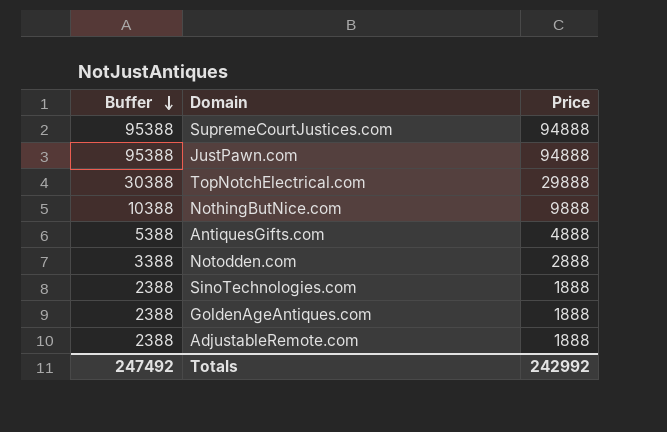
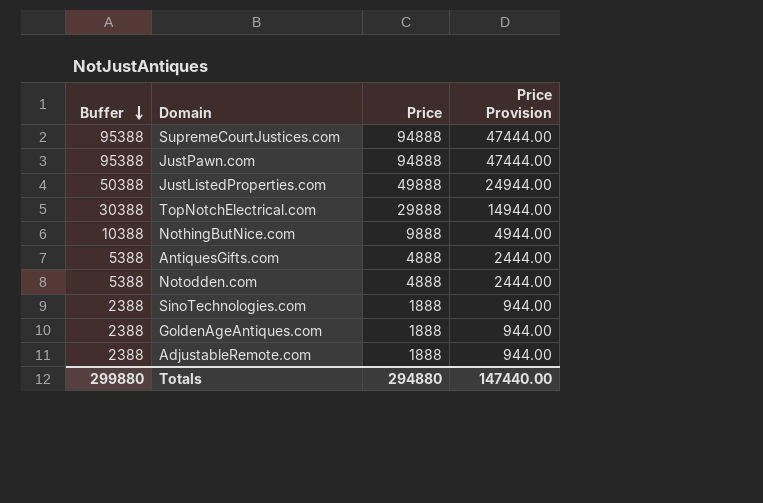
column Price Provision | formula: none -> [Price] * 0.5
row JustListedProperties.com: none -> 50388 | 49888 | 24944.00
Notodden.com | Buffer: 3388 -> 5388
Notodden.com | Price: 2888 -> 4888
Totals | Buffer: 247492 -> 299880
Totals | Price: 242992 -> 294880

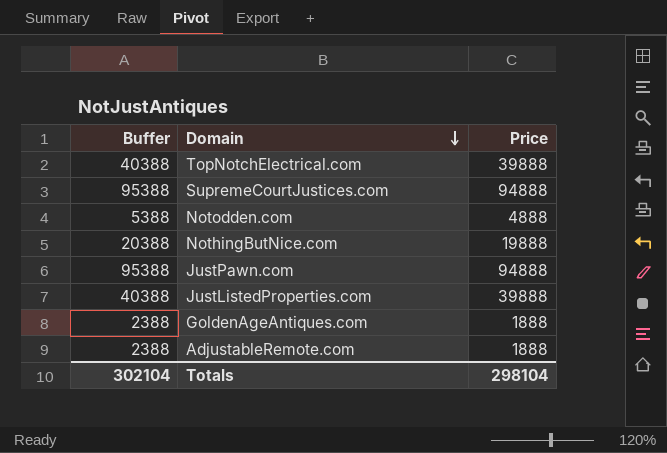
row order: Buffer descending -> Domain descending
column Price Provision | formula: [Price] * 0.5 -> none
row AntiquesGifts.com: 5388 | 4888 | 2444.00 -> none
row SinoTechnologies.com: 2388 | 1888 | 944.00 -> none
TopNotchElectrical.com | Buffer: 30388 -> 40388
TopNotchElectrical.com | Price: 29888 -> 39888
NothingButNice.com | Buffer: 10388 -> 20388
NothingButNice.com | Price: 9888 -> 19888
JustListedProperties.com | Buffer: 50388 -> 40388
JustListedProperties.com | Price: 49888 -> 39888
Totals | Buffer: 299880 -> 302104
Totals | Price: 294880 -> 298104

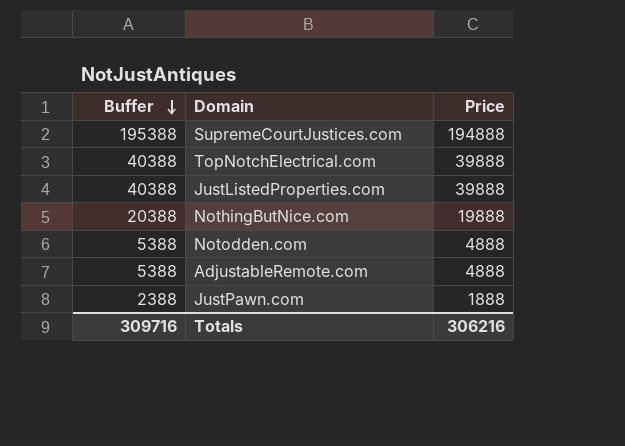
row order: Domain descending -> Buffer descending
row GoldenAgeAntiques.com: 2388 | 1888 -> none
SupremeCourtJustices.com | Buffer: 95388 -> 195388
SupremeCourtJustices.com | Price: 94888 -> 194888
AdjustableRemote.com | Buffer: 2388 -> 5388
AdjustableRemote.com | Price: 1888 -> 4888
JustPawn.com | Buffer: 95388 -> 2388
JustPawn.com | Price: 94888 -> 1888
Totals | Buffer: 302104 -> 309716
Totals | Price: 298104 -> 306216

